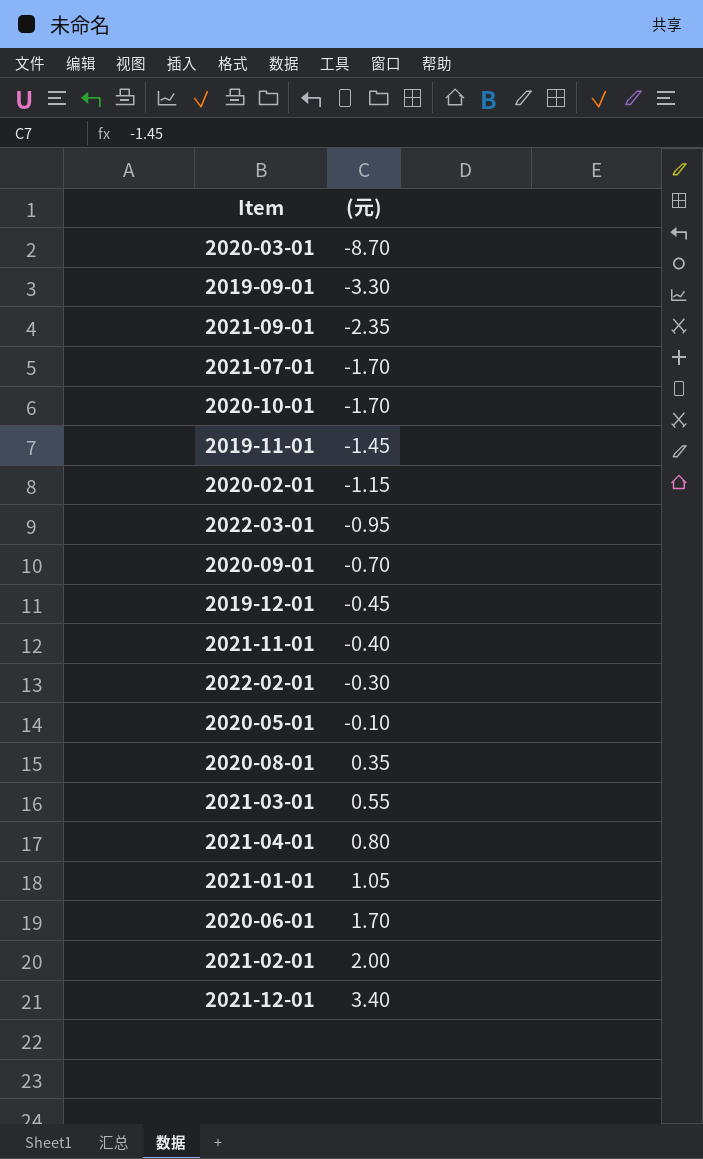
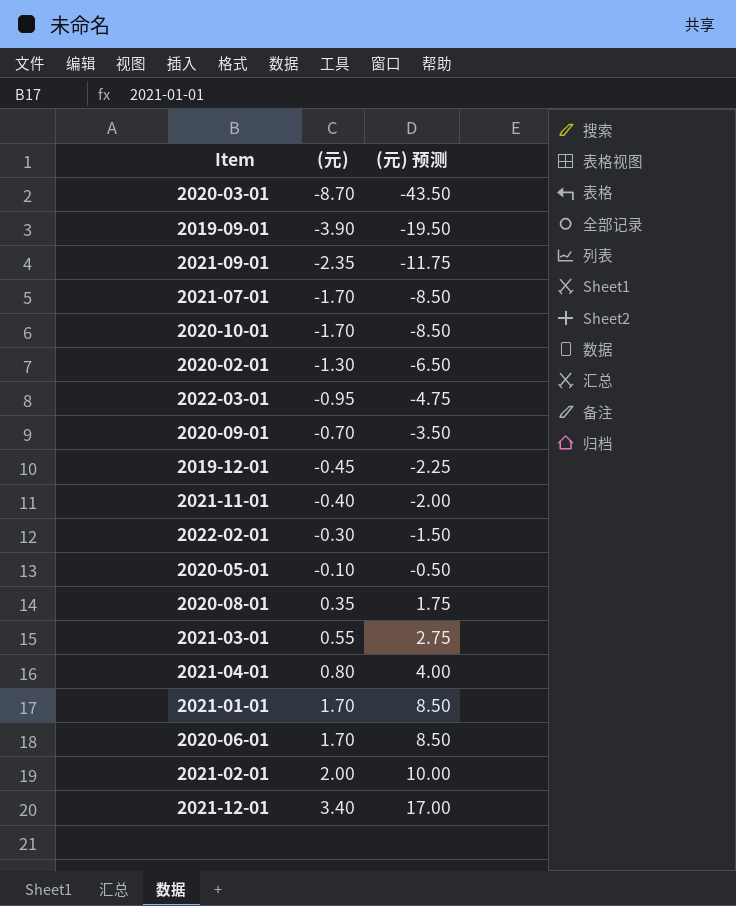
column (元) 预测 | formula: none -> [(元)] * 5
row 2019-11-01: -1.45 -> none
2019-09-01 | (元): -3.30 -> -3.90
2020-02-01 | (元): -1.15 -> -1.30
2021-01-01 | (元): 1.05 -> 1.70

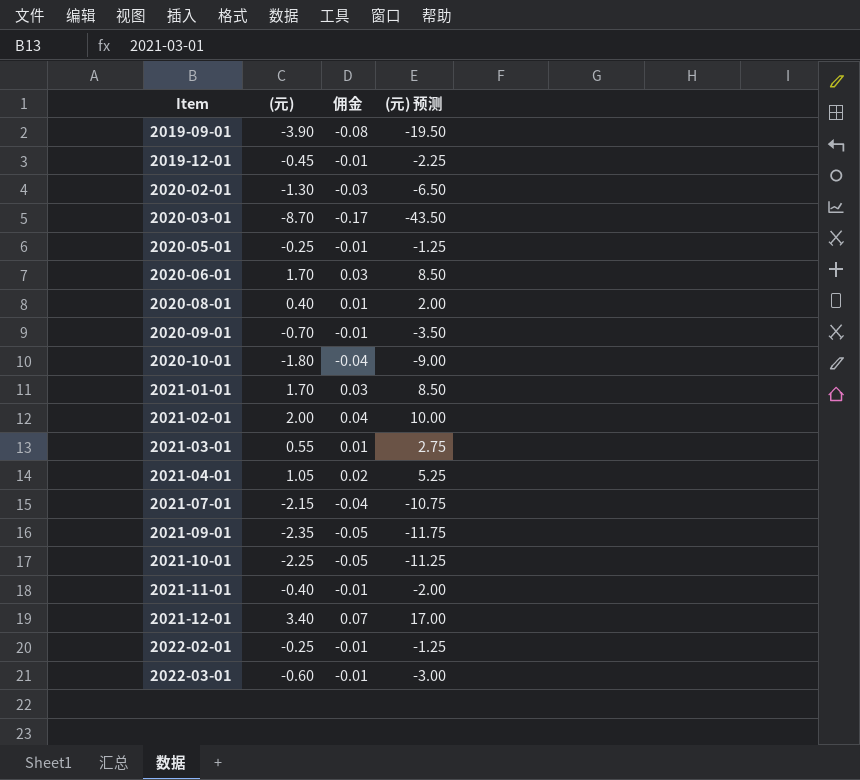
row order: (元) ascending -> Item ascending
column 佣金 | formula: none -> [(元)] * 0.02
2020-05-01 | (元): -0.10 -> -0.25
2020-05-01 | (元) 预测: -0.50 -> -1.25
2020-08-01 | (元): 0.35 -> 0.40
2020-08-01 | (元) 预测: 1.75 -> 2.00
2020-10-01 | (元): -1.70 -> -1.80
2020-10-01 | (元) 预测: -8.50 -> -9.00
2021-04-01 | (元): 0.80 -> 1.05
2021-04-01 | (元) 预测: 4.00 -> 5.25
2021-07-01 | (元): -1.70 -> -2.15
2021-07-01 | (元) 预测: -8.50 -> -10.75
row 2021-10-01: none -> -2.25 | -0.05 | -11.25
2022-02-01 | (元): -0.30 -> -0.25
2022-02-01 | (元) 预测: -1.50 -> -1.25
2022-03-01 | (元): -0.95 -> -0.60
2022-03-01 | (元) 预测: -4.75 -> -3.00

